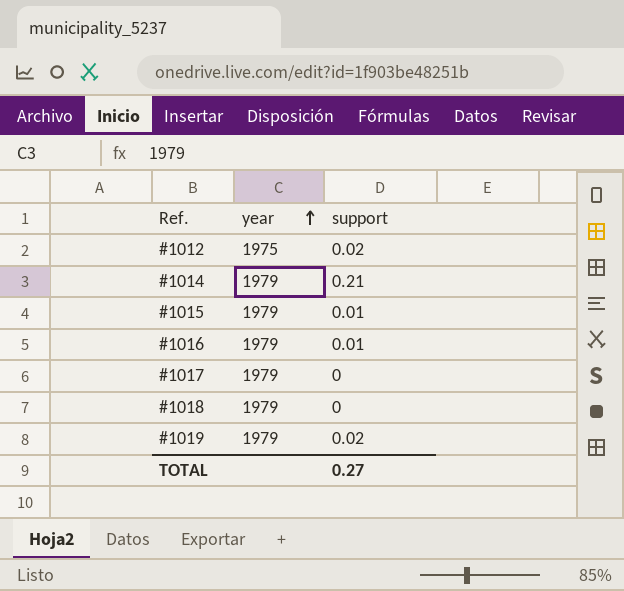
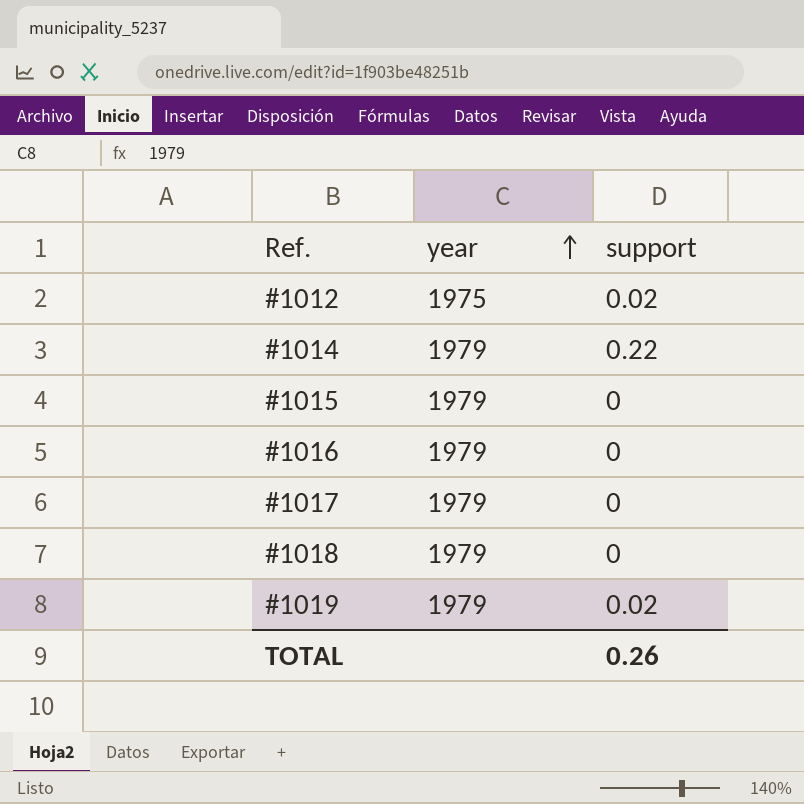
#1014 | support: 0.21 -> 0.22
#1015 | support: 0.01 -> 0
#1016 | support: 0.01 -> 0
TOTAL | support: 0.27 -> 0.26

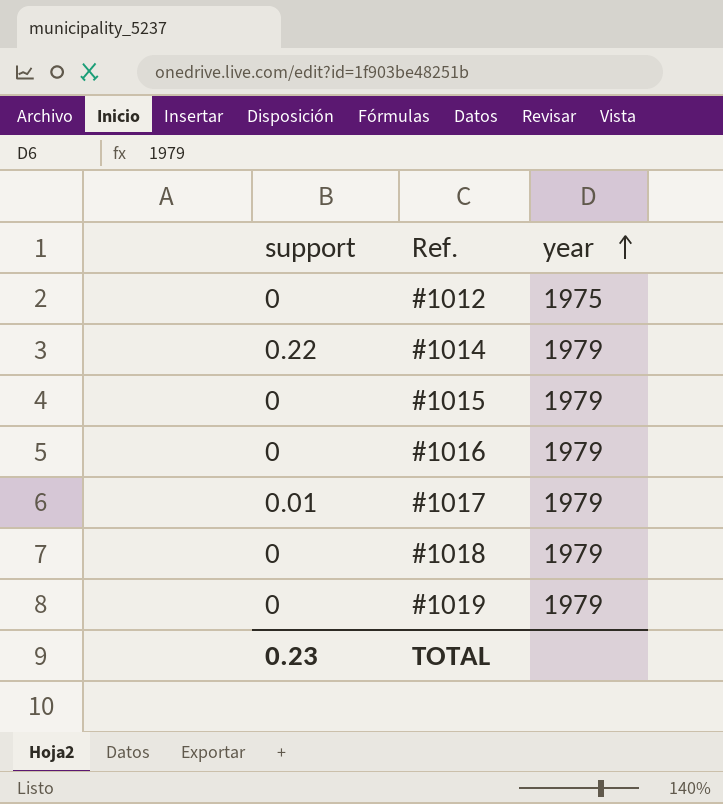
column support | position: 3 -> 1
#1012 | support: 0.02 -> 0
#1017 | support: 0 -> 0.01
#1019 | support: 0.02 -> 0
TOTAL | support: 0.26 -> 0.23

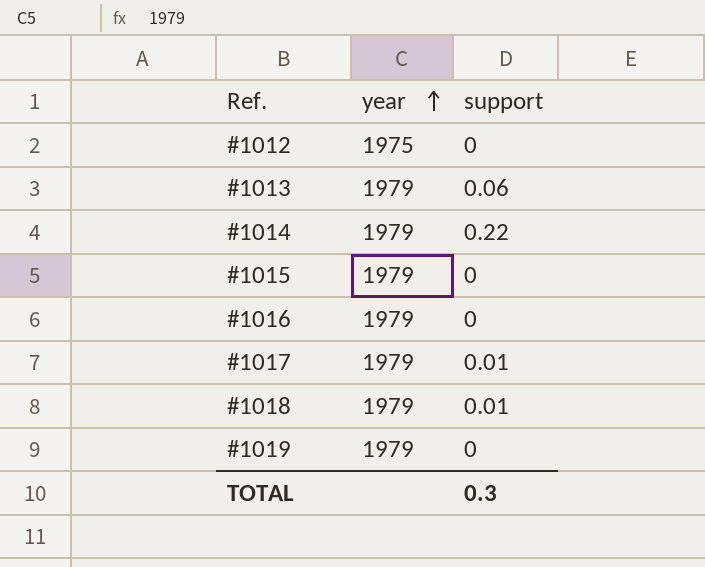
column support | position: 1 -> 3
row #1013: none -> 1979 | 0.06
#1018 | support: 0 -> 0.01
TOTAL | support: 0.23 -> 0.3

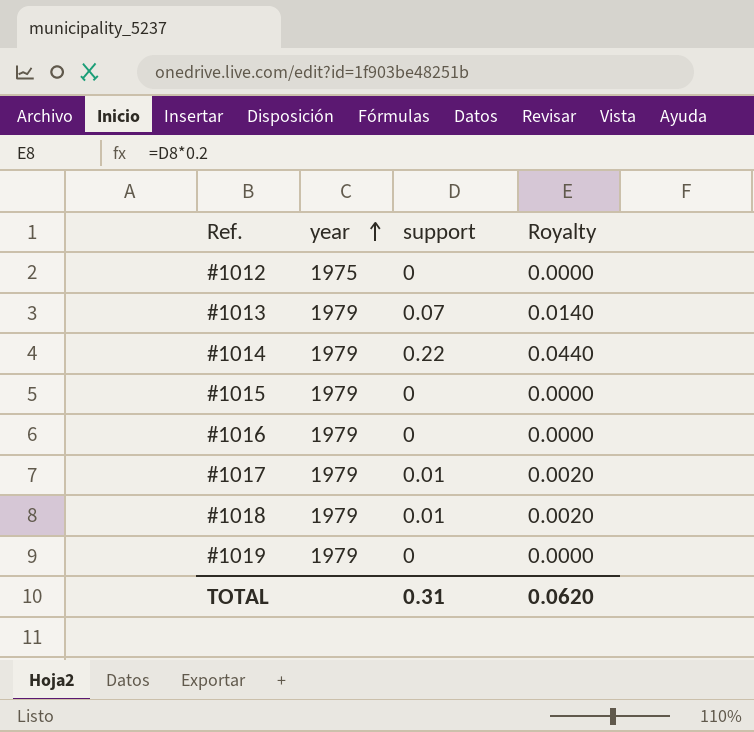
column Royalty | formula: none -> [support] * 0.2
#1013 | support: 0.06 -> 0.07
TOTAL | support: 0.3 -> 0.31

